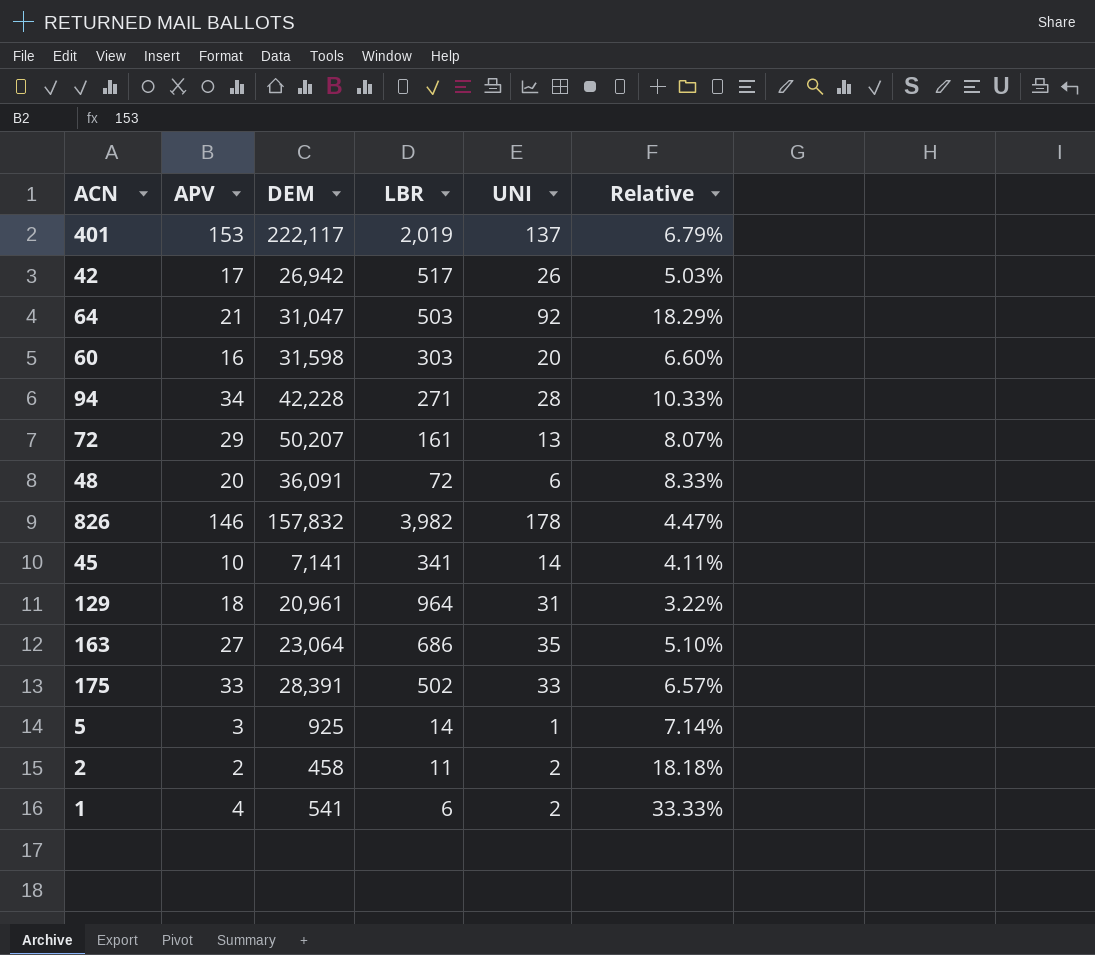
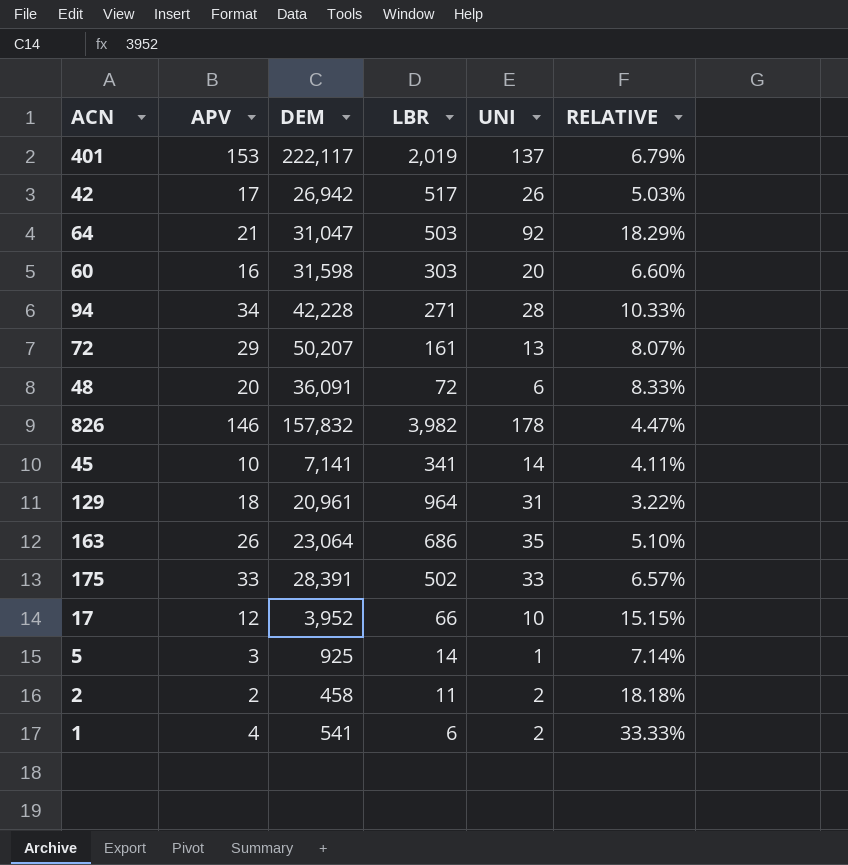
column name: Relative -> RELATIVE
163 | APV: 27 -> 26
row 17: none -> 12 | 3,952 | 66 | 10 | 15.15%

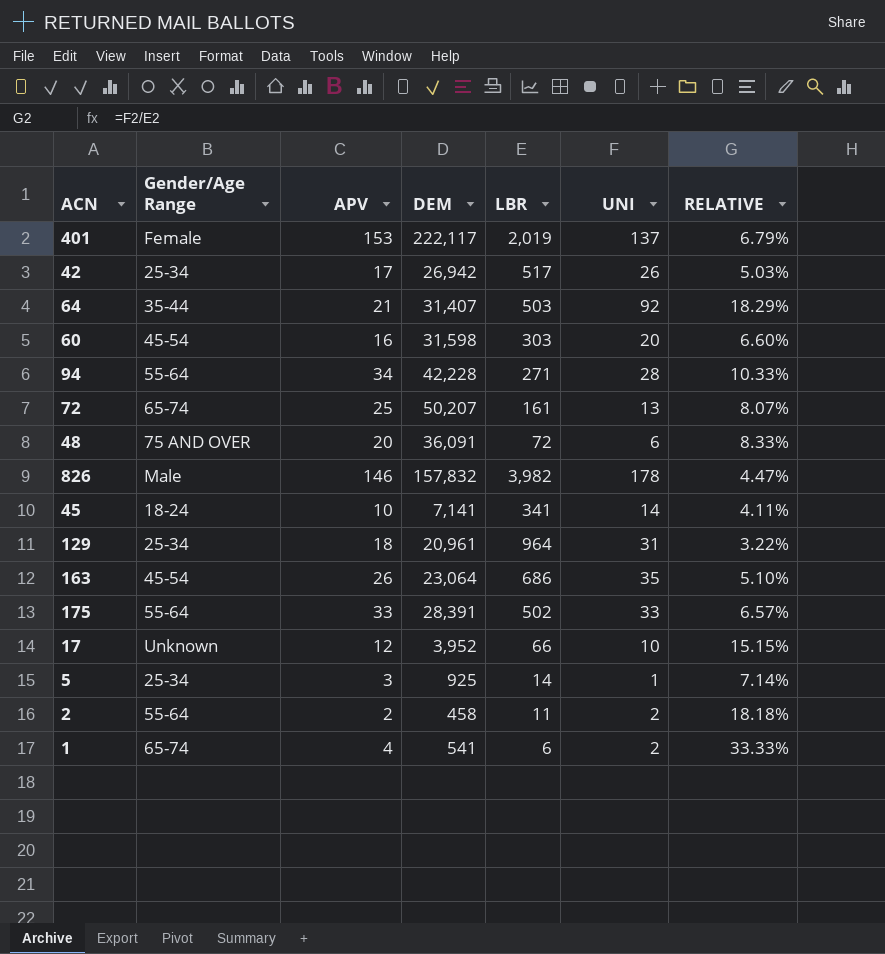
column Gender/Age Range | position: none -> 2
64 | DEM: 31,047 -> 31,407
72 | APV: 29 -> 25

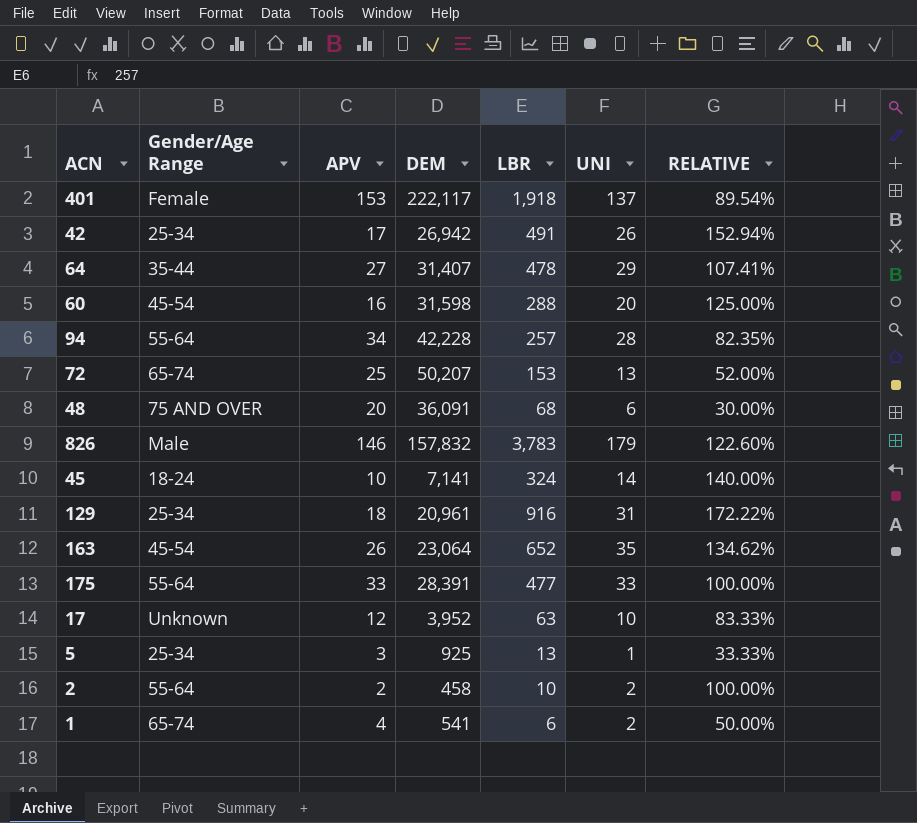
column RELATIVE | formula: [UNI] / [LBR] -> [UNI] / [APV]
401 | LBR: 2,019 -> 1,918
42 | LBR: 517 -> 491
64 | APV: 21 -> 27
64 | LBR: 503 -> 478
64 | UNI: 92 -> 29
60 | LBR: 303 -> 288
94 | LBR: 271 -> 257
72 | LBR: 161 -> 153
48 | LBR: 72 -> 68
826 | LBR: 3,982 -> 3,783
826 | UNI: 178 -> 179
45 | LBR: 341 -> 324
129 | LBR: 964 -> 916
163 | LBR: 686 -> 652
175 | LBR: 502 -> 477
17 | LBR: 66 -> 63
5 | LBR: 14 -> 13
2 | LBR: 11 -> 10

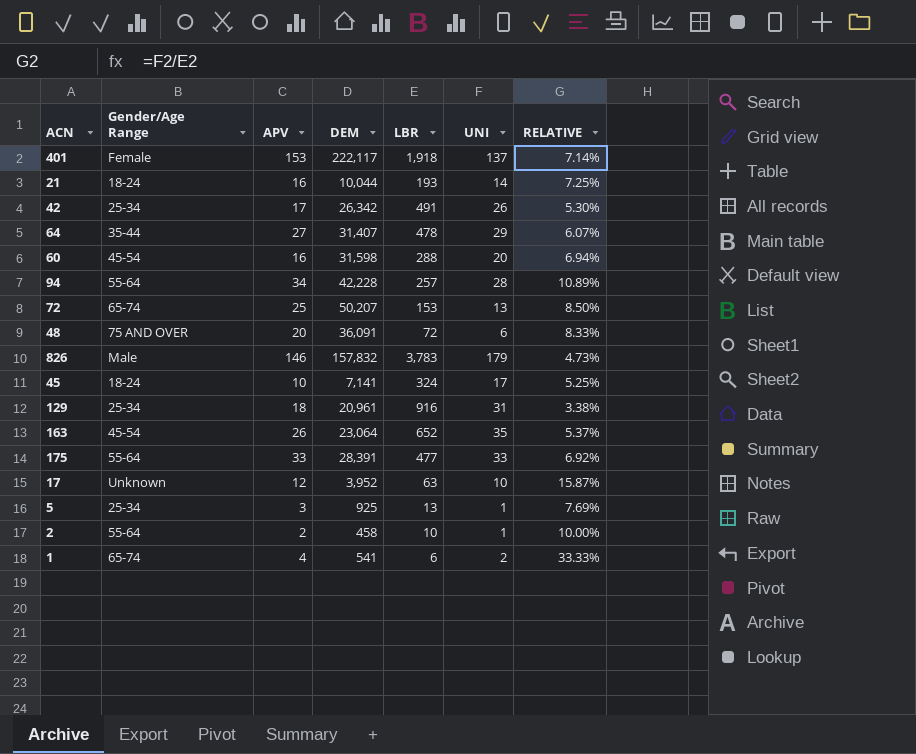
column RELATIVE | formula: [UNI] / [APV] -> [UNI] / [LBR]
row 21: none -> 18-24 | 16 | 10,044 | 193 | 14 | 7.25%
42 | DEM: 26,942 -> 26,342
48 | LBR: 68 -> 72
45 | UNI: 14 -> 17
2 | UNI: 2 -> 1

